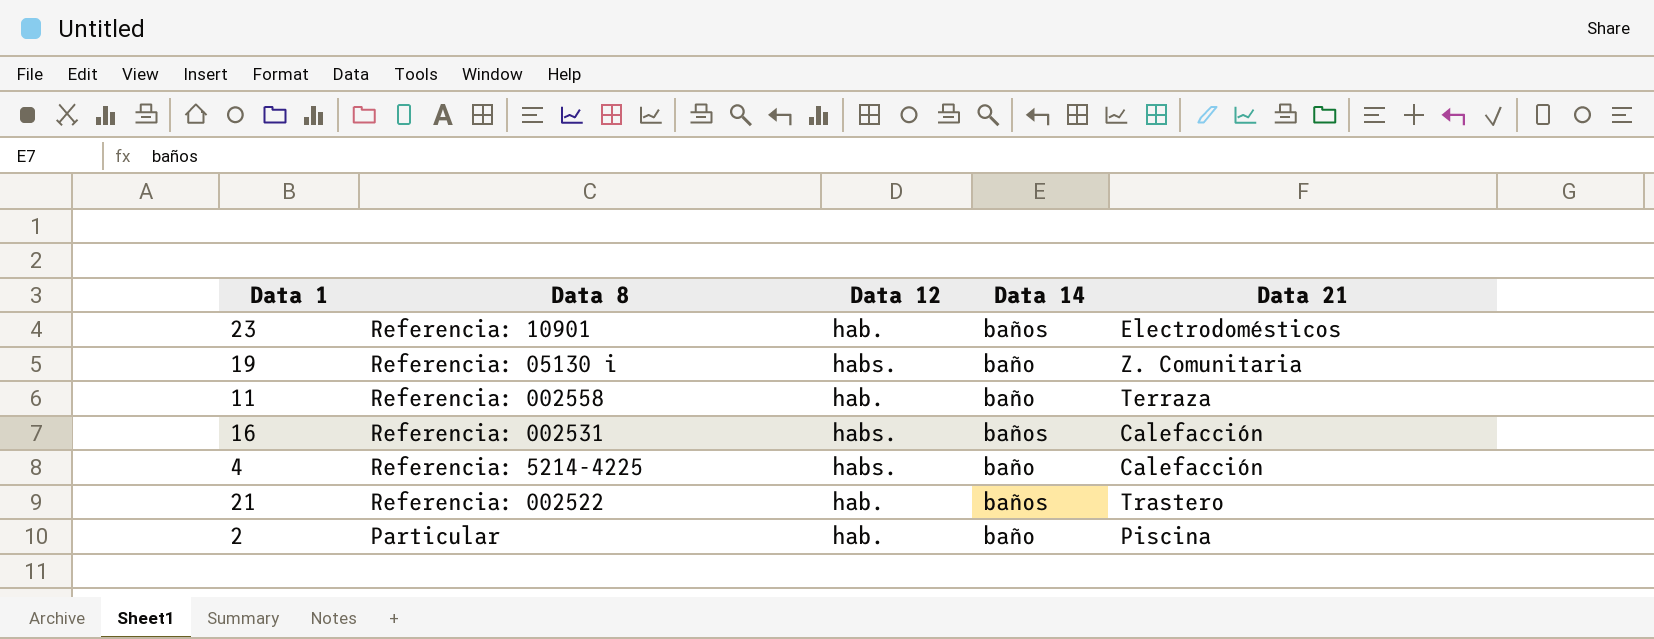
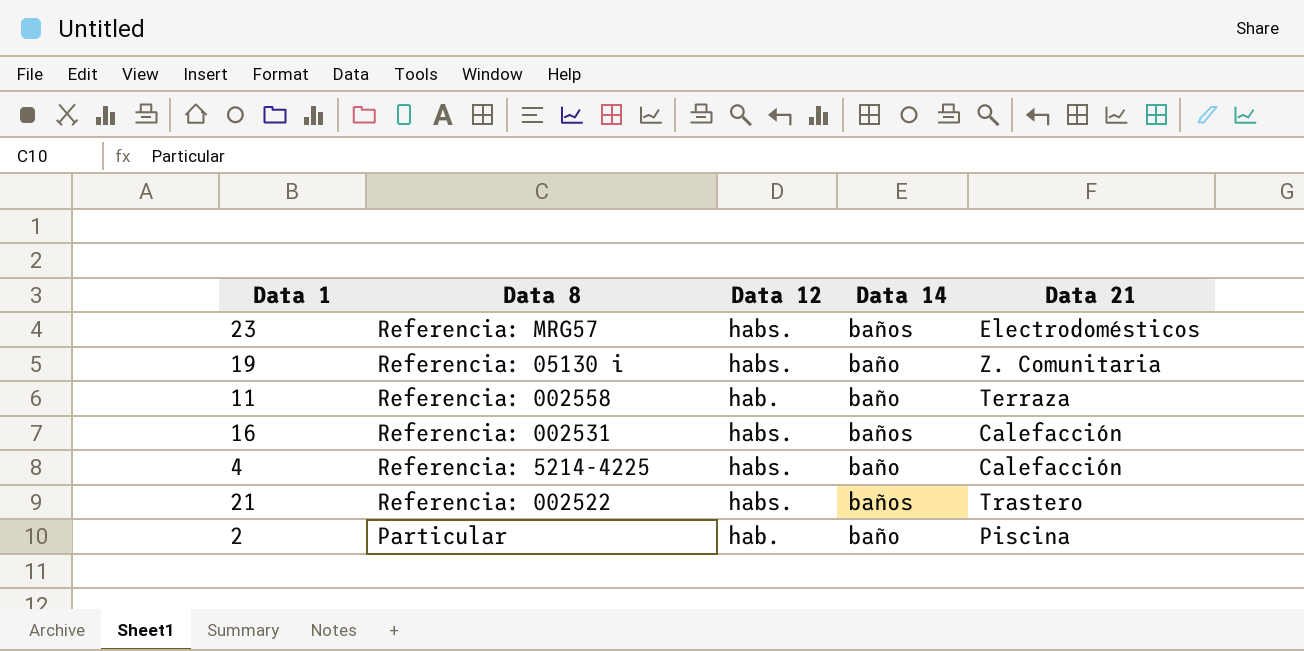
23 | Data 8: Referencia: 10901 -> Referencia: MRG57
23 | Data 12: hab. -> habs.
21 | Data 12: hab. -> habs.

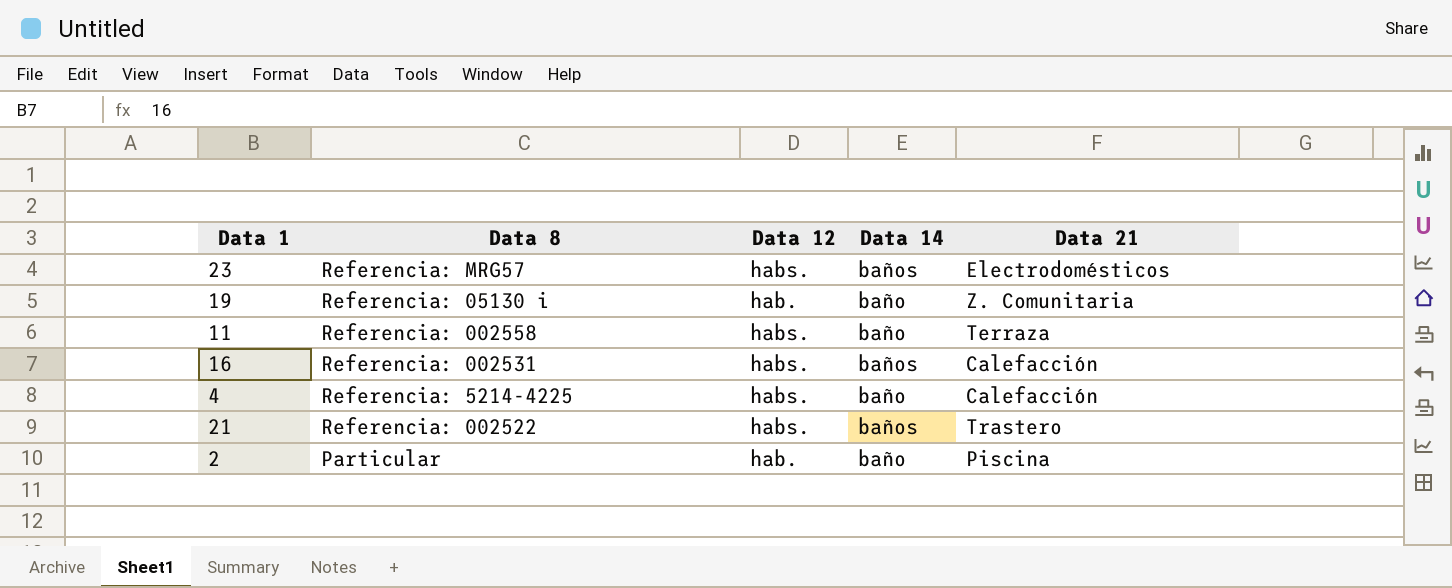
19 | Data 12: habs. -> hab.
11 | Data 12: hab. -> habs.

